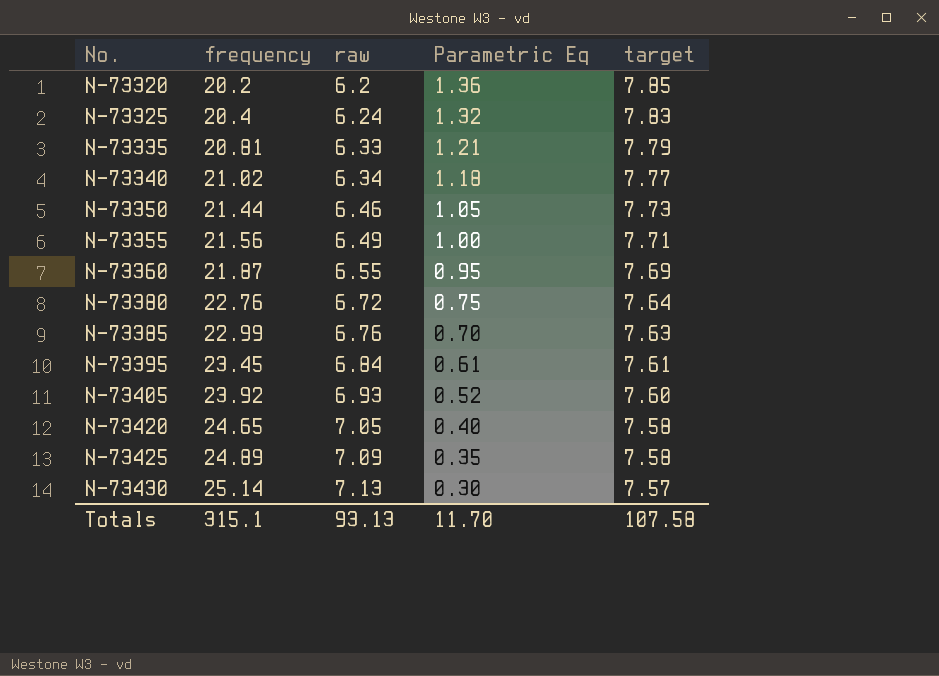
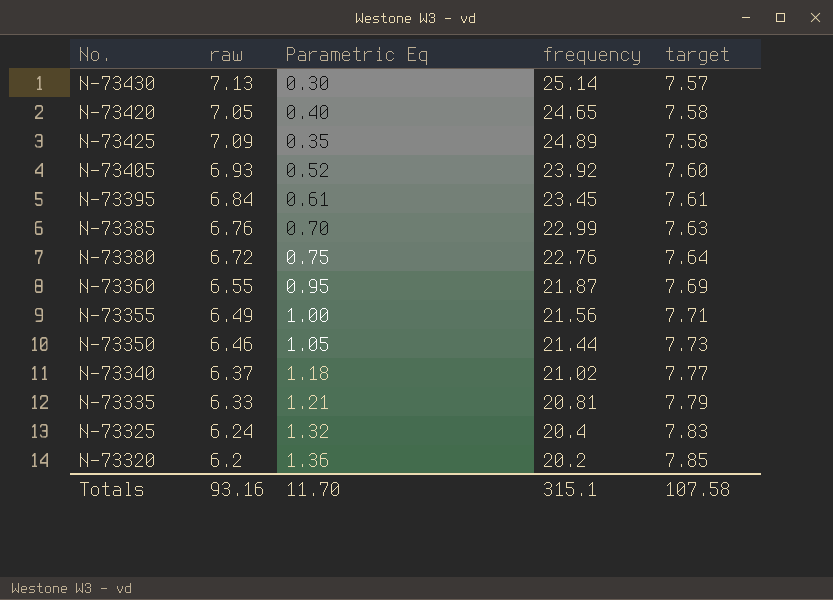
row order: No. ascending -> target ascending
column frequency | position: 2 -> 4
N-73340 | raw: 6.34 -> 6.37
Totals | raw: 93.13 -> 93.16

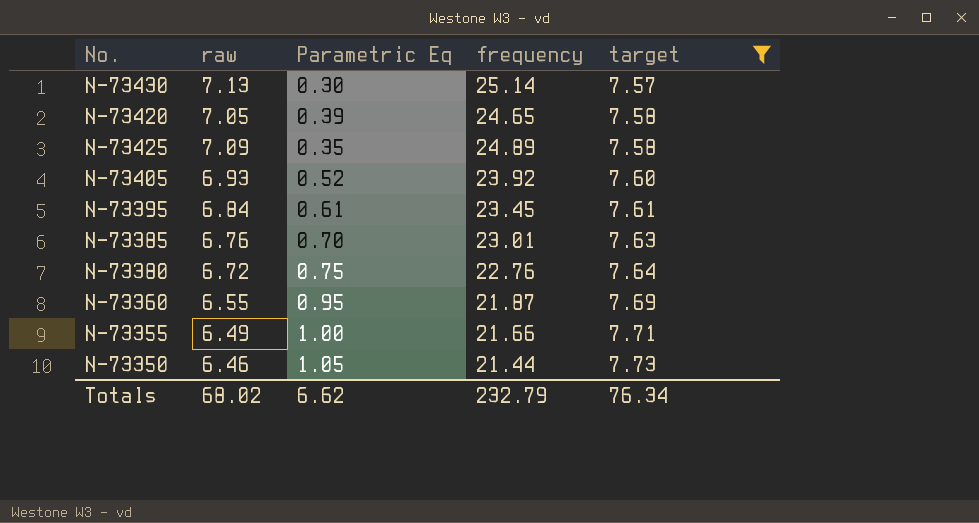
filter: none -> target <= 7.73
N-73420 | Parametric Eq: 0.40 -> 0.39
N-73385 | frequency: 22.99 -> 23.01
N-73355 | frequency: 21.56 -> 21.66
Totals | raw: 93.16 -> 68.02
Totals | Parametric Eq: 11.70 -> 6.62
Totals | frequency: 315.1 -> 232.79
Totals | target: 107.58 -> 76.34

